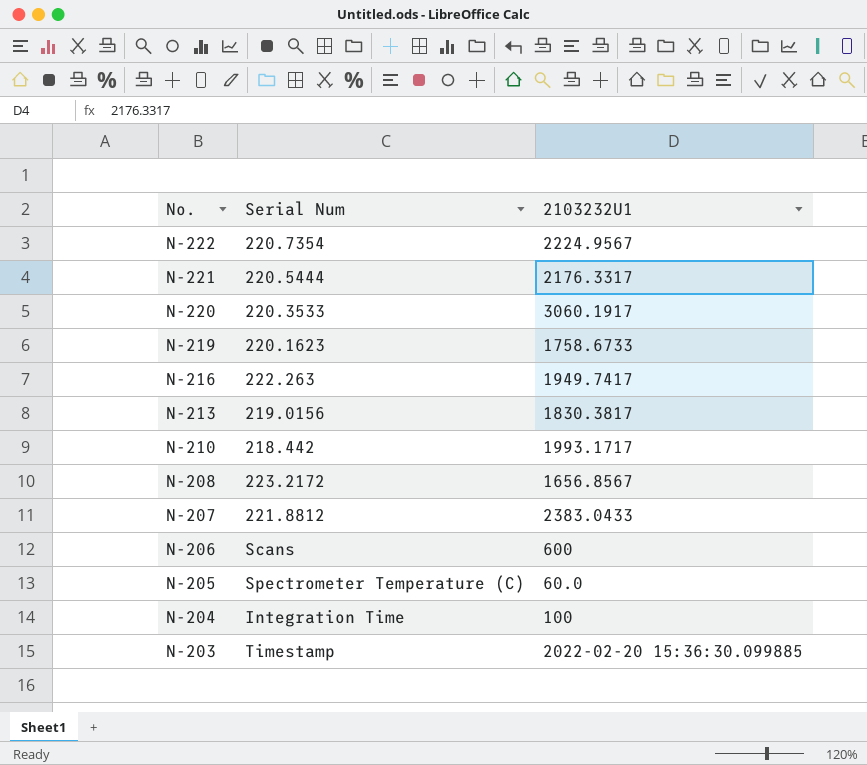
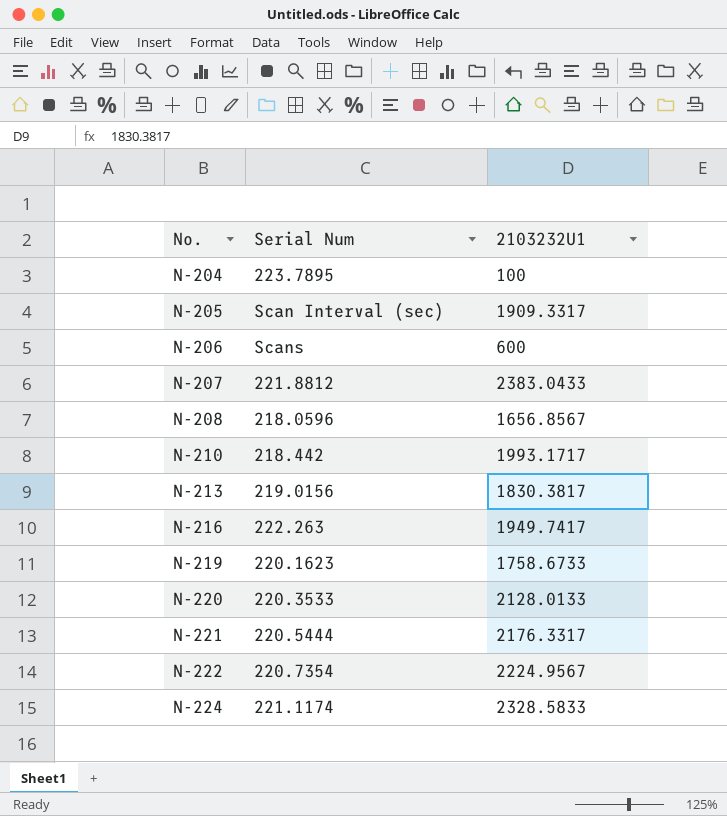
row order: No. descending -> No. ascending
row N-203: Timestamp | 2022-02-20 15:36:30.099885 -> none
N-204 | Serial Num: Integration Time -> 223.7895
N-205 | Serial Num: Spectrometer Temperature (C) -> Scan Interval (sec)
N-205 | 2103232U1: 60.0 -> 1909.3317
N-208 | Serial Num: 223.2172 -> 218.0596
N-220 | 2103232U1: 3060.1917 -> 2128.0133
row N-224: none -> 221.1174 | 2328.5833

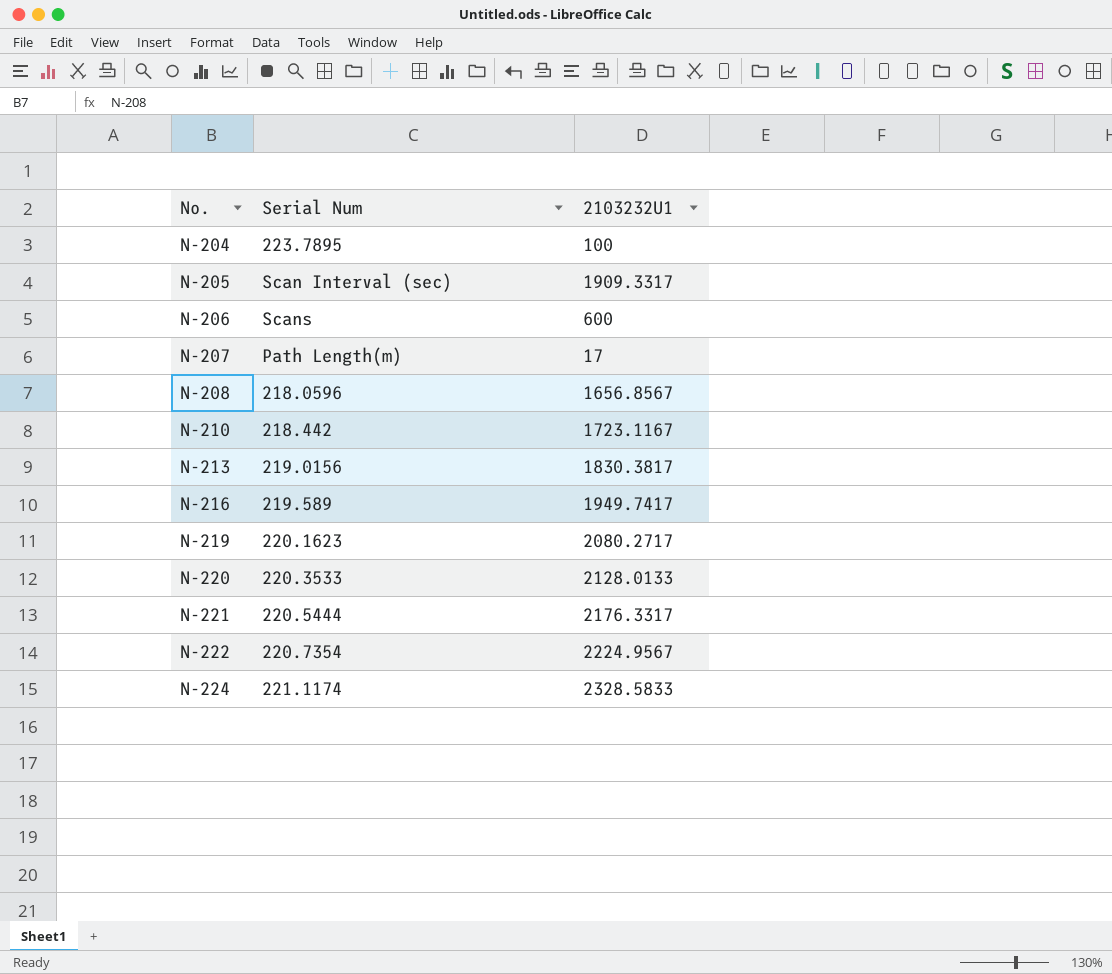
N-207 | Serial Num: 221.8812 -> Path Length(m)
N-207 | 2103232U1: 2383.0433 -> 17
N-210 | 2103232U1: 1993.1717 -> 1723.1167
N-216 | Serial Num: 222.263 -> 219.589
N-219 | 2103232U1: 1758.6733 -> 2080.2717

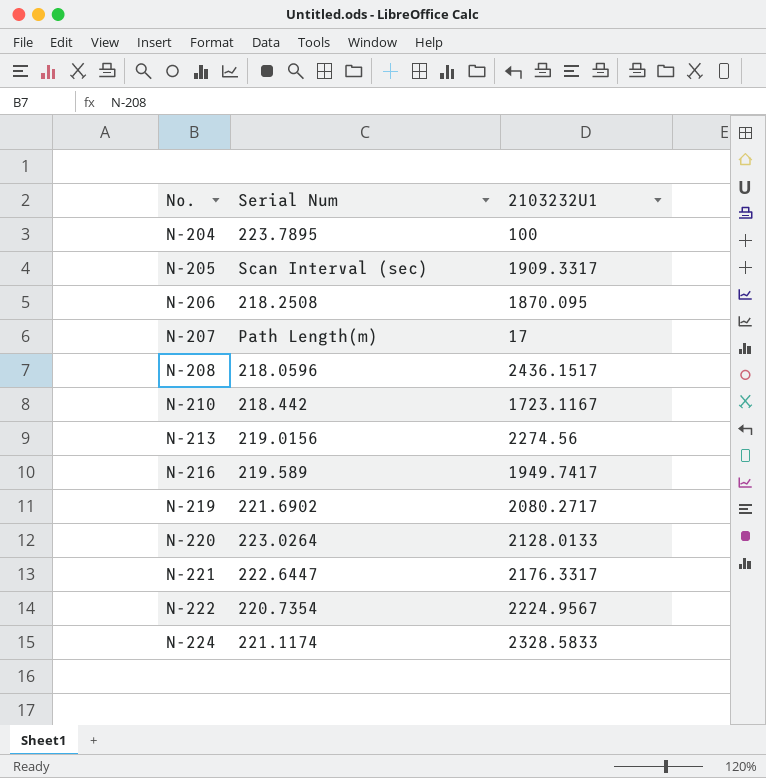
N-206 | Serial Num: Scans -> 218.2508
N-206 | 2103232U1: 600 -> 1870.095
N-208 | 2103232U1: 1656.8567 -> 2436.1517
N-213 | 2103232U1: 1830.3817 -> 2274.56
N-219 | Serial Num: 220.1623 -> 221.6902
N-220 | Serial Num: 220.3533 -> 223.0264
N-221 | Serial Num: 220.5444 -> 222.6447

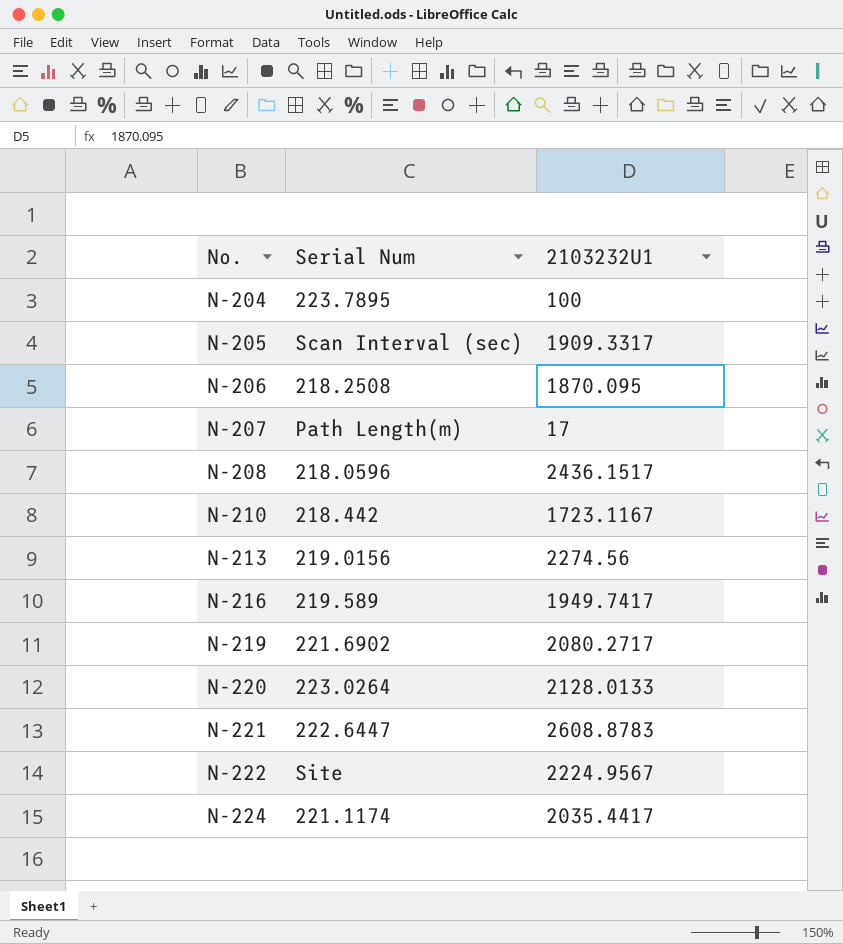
N-221 | 2103232U1: 2176.3317 -> 2608.8783
N-222 | Serial Num: 220.7354 -> Site
N-224 | 2103232U1: 2328.5833 -> 2035.4417

